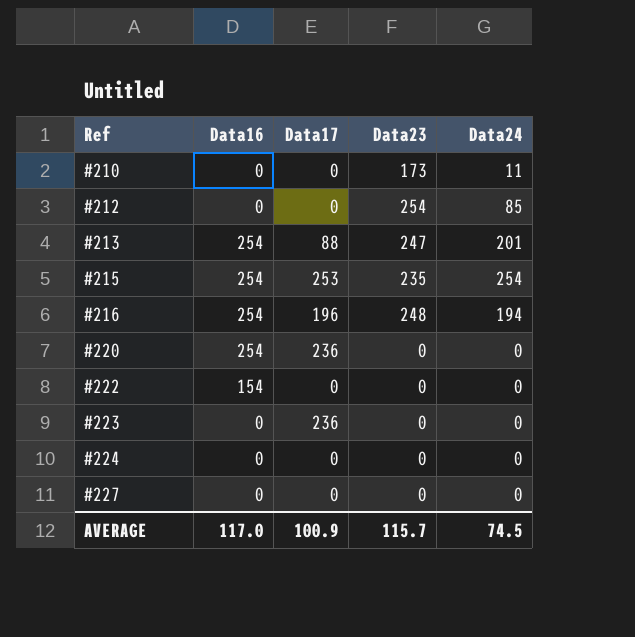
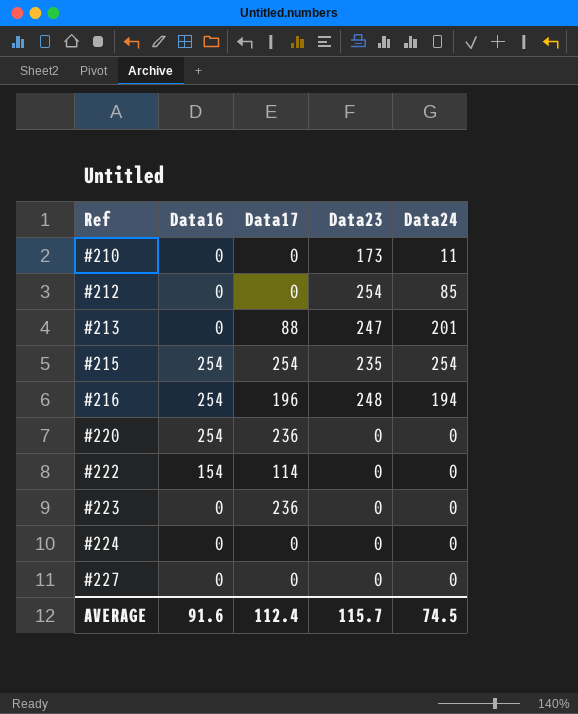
#213 | Data16: 254 -> 0
#215 | Data17: 253 -> 254
#222 | Data17: 0 -> 114
AVERAGE | Data16: 117.0 -> 91.6
AVERAGE | Data17: 100.9 -> 112.4

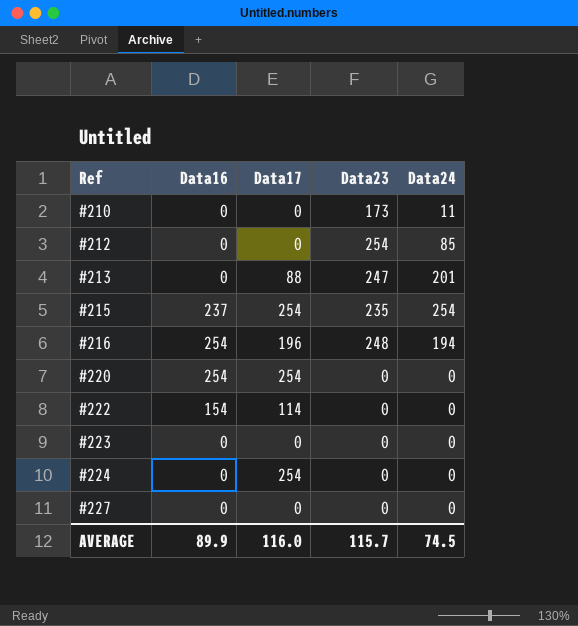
#215 | Data16: 254 -> 237
#220 | Data17: 236 -> 254
#223 | Data17: 236 -> 0
#224 | Data17: 0 -> 254
AVERAGE | Data16: 91.6 -> 89.9
AVERAGE | Data17: 112.4 -> 116.0

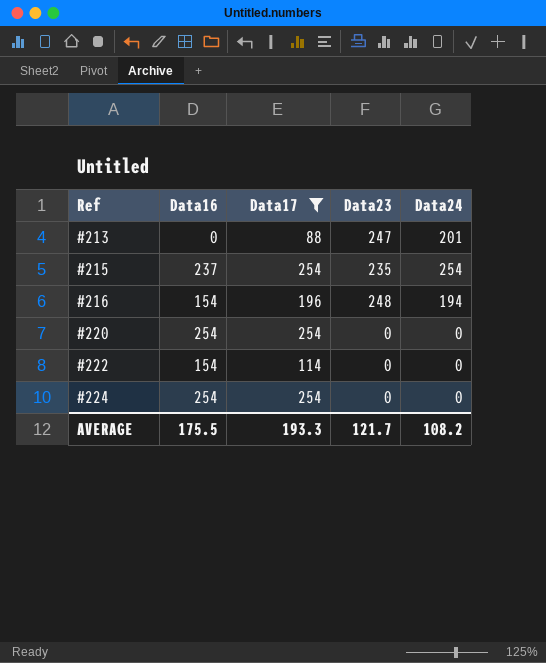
filter: none -> Data17 != 0
#216 | Data16: 254 -> 154
#224 | Data16: 0 -> 254
AVERAGE | Data16: 89.9 -> 175.5
AVERAGE | Data17: 116.0 -> 193.3
AVERAGE | Data23: 115.7 -> 121.7
AVERAGE | Data24: 74.5 -> 108.2

